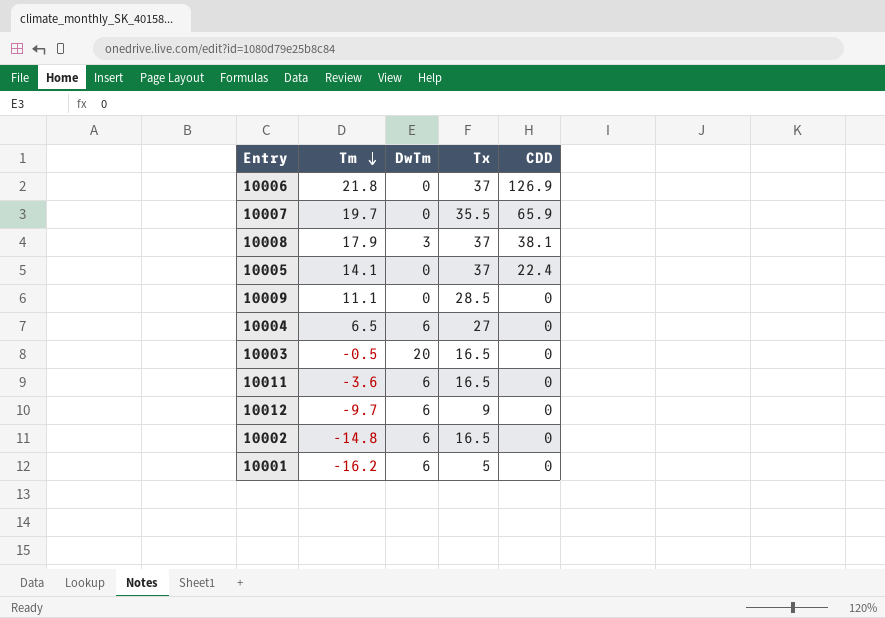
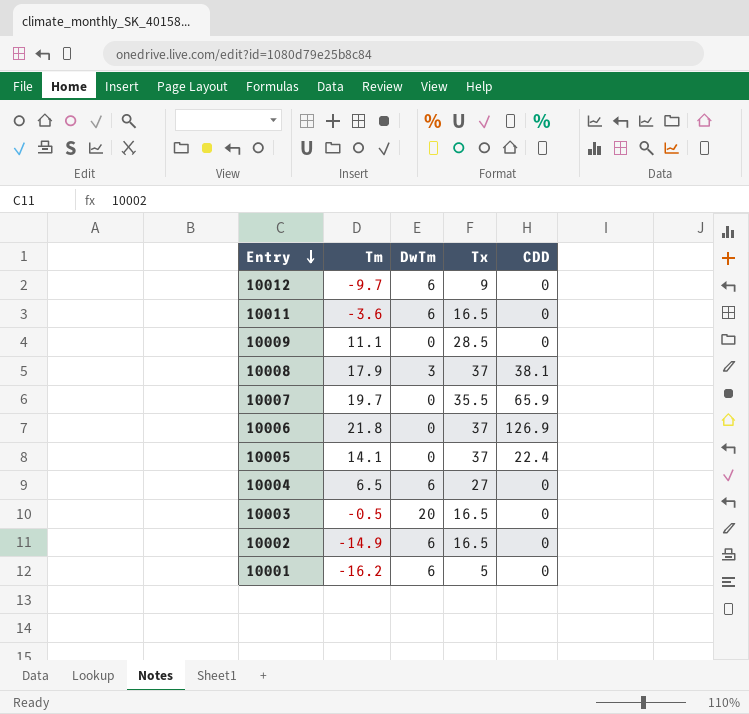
row order: Tm descending -> Entry descending
10002 | Tm: -14.8 -> -14.9

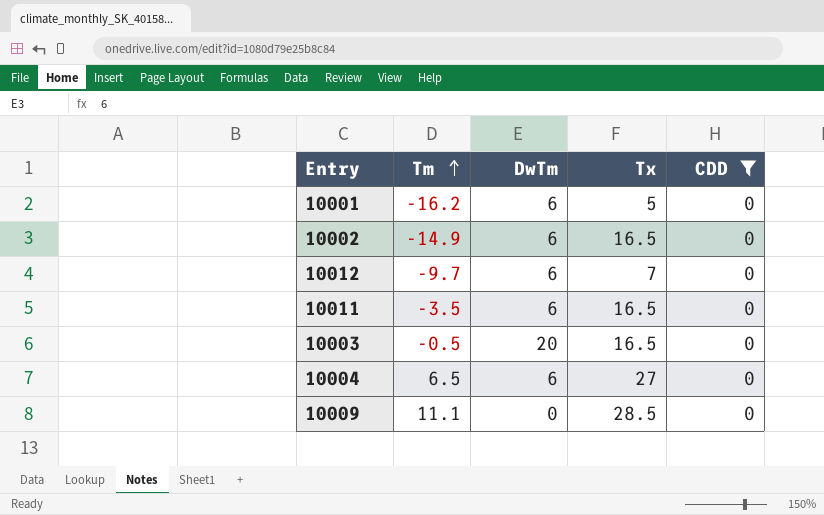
filter: none -> CDD = 0
row order: Entry descending -> Tm ascending
10012 | Tx: 9 -> 7
10011 | Tm: -3.6 -> -3.5

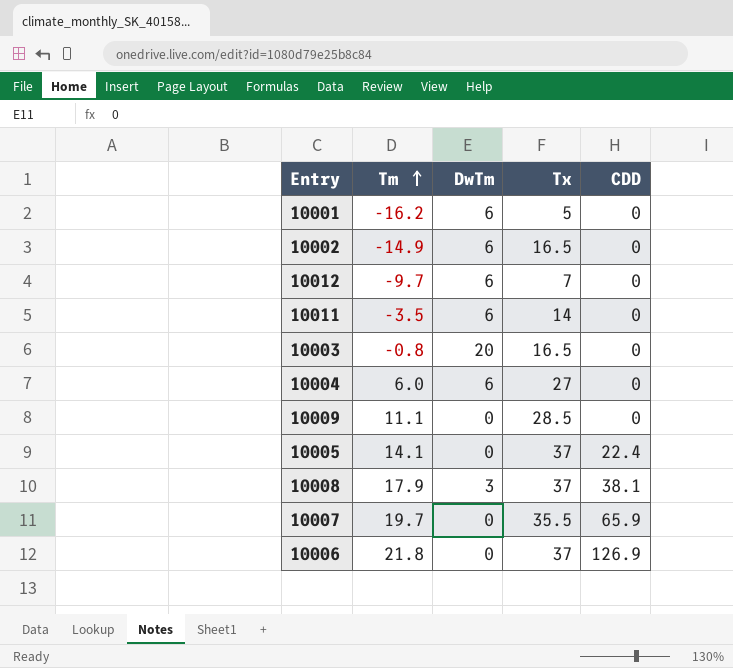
filter: CDD = 0 -> none
10011 | Tx: 16.5 -> 14
10003 | Tm: -0.5 -> -0.8
10004 | Tm: 6.5 -> 6.0

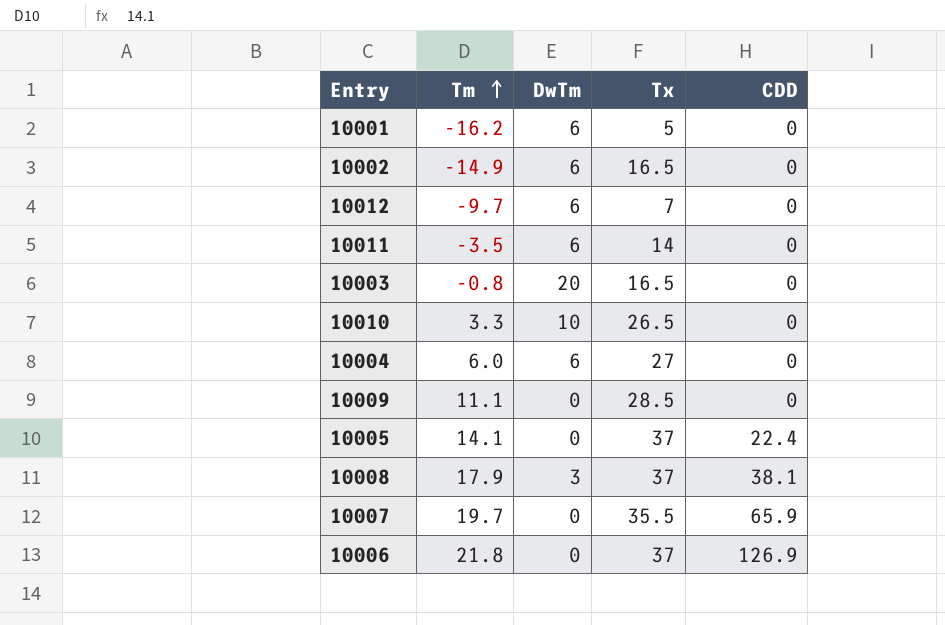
row 10010: none -> 3.3 | 10 | 26.5 | 0

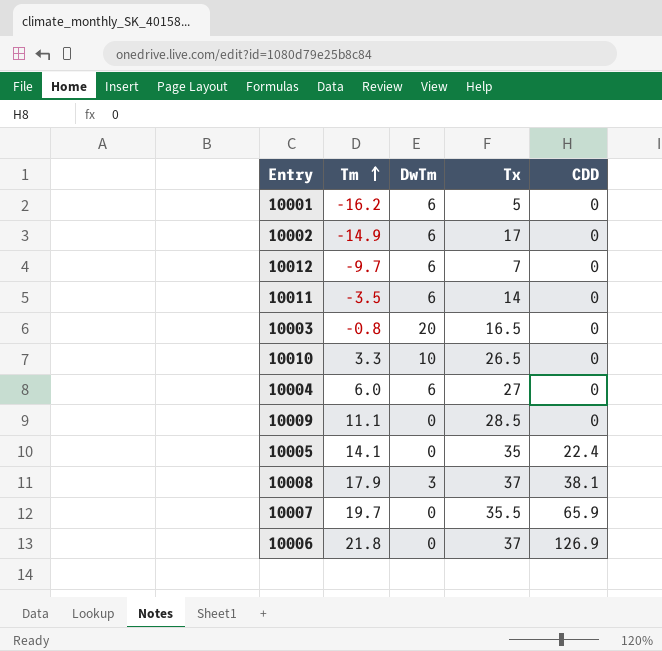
10002 | Tx: 16.5 -> 17
10005 | Tx: 37 -> 35

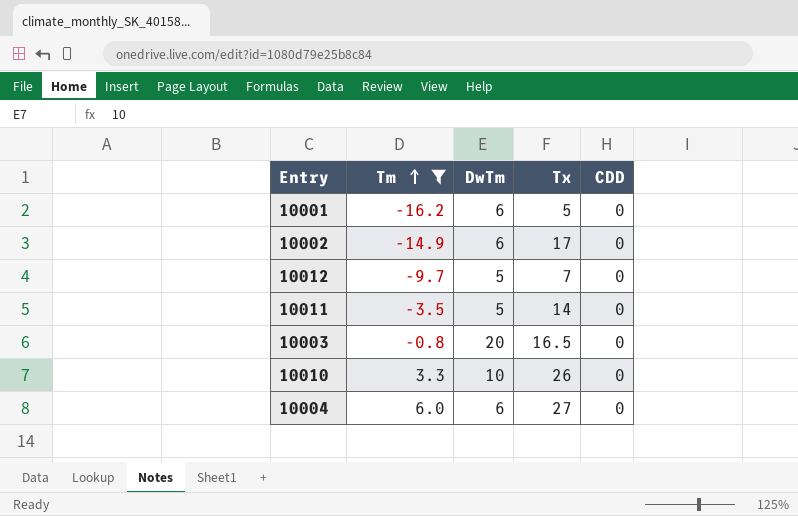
filter: none -> Tm <= 6.0
10012 | DwTm: 6 -> 5
10011 | DwTm: 6 -> 5
10010 | Tx: 26.5 -> 26

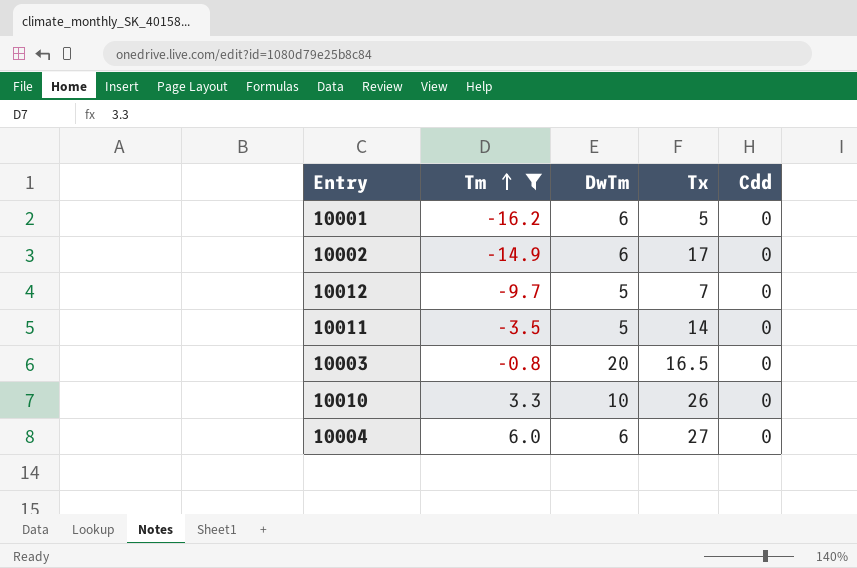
column name: CDD -> Cdd

